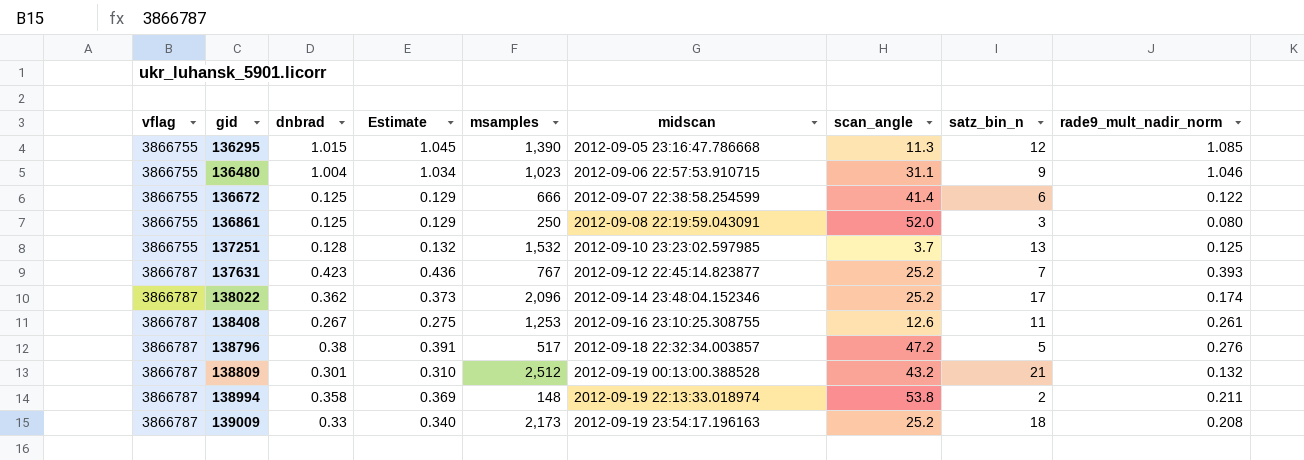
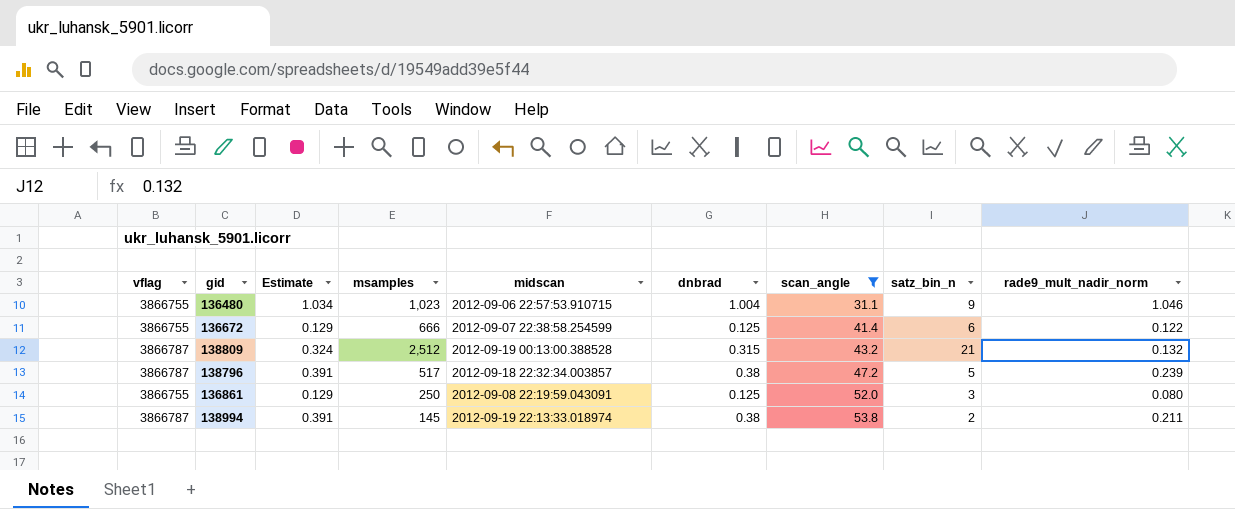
filter: none -> scan_angle >= 31.1
row order: vflag ascending -> scan_angle ascending
column dnbrad | position: 3 -> 6
138809 | Estimate: 0.310 -> 0.324
138809 | dnbrad: 0.301 -> 0.315
138796 | rade9_mult_nadir_norm: 0.276 -> 0.239
138994 | Estimate: 0.369 -> 0.391
138994 | msamples: 148 -> 145
138994 | dnbrad: 0.358 -> 0.38

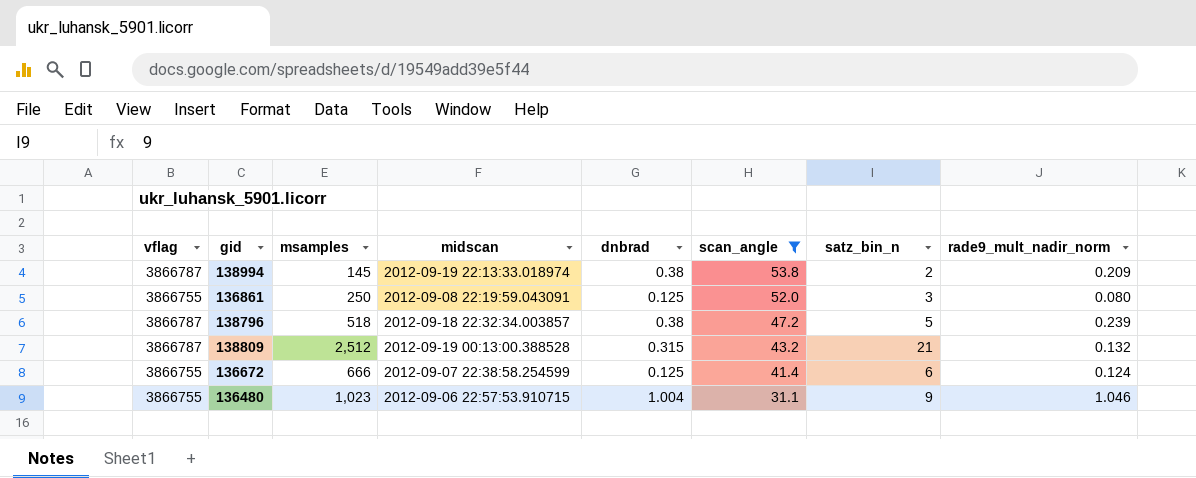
row order: scan_angle ascending -> scan_angle descending
column Estimate | formula: [dnbrad] * 1.03 -> none
138994 | rade9_mult_nadir_norm: 0.211 -> 0.209
138796 | msamples: 517 -> 518
136672 | rade9_mult_nadir_norm: 0.122 -> 0.124

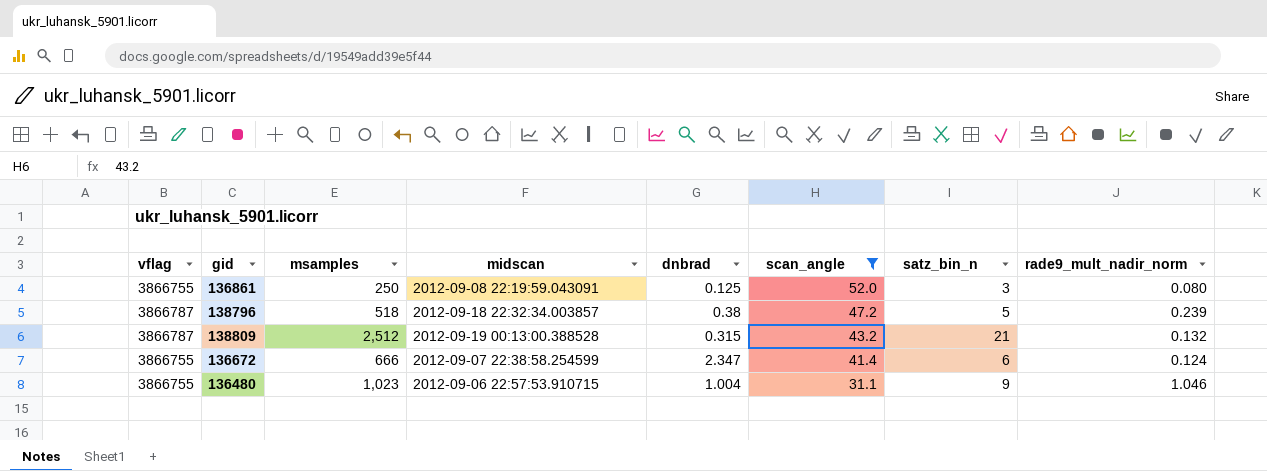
row 138994: 3866787 | 145 | 2012-09-19 22:13:33.018974 | 0.38 | 53.8 | 2 | 0.209 -> none
136672 | dnbrad: 0.125 -> 2.347

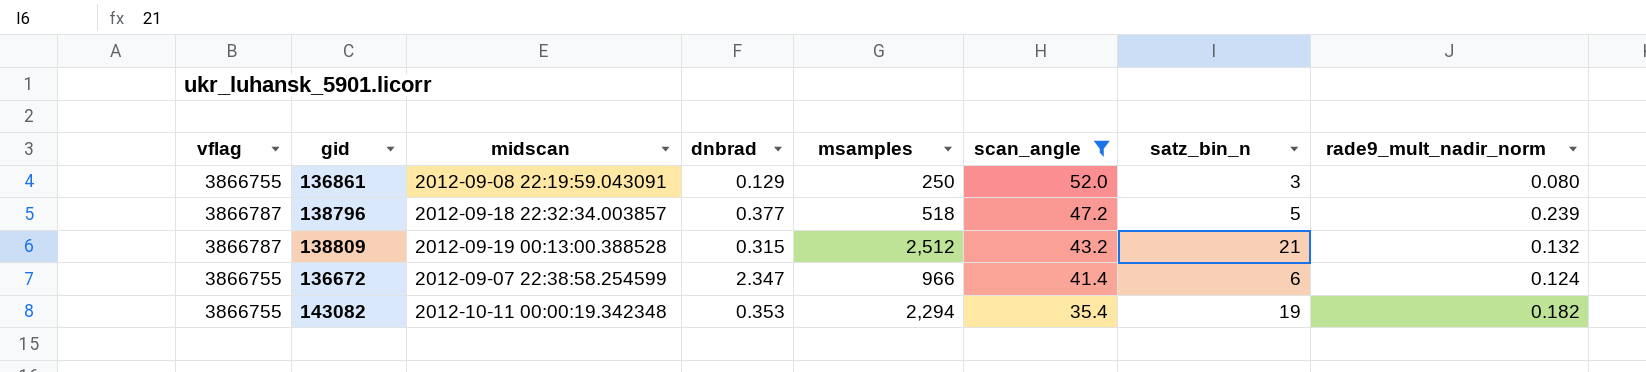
column msamples | position: 3 -> 5
row 136480: 3866755 | 1,023 | 2012-09-06 22:57:53.910715 | 1.004 | 31.1 | 9 | 1.046 -> none
136861 | dnbrad: 0.125 -> 0.129
138796 | dnbrad: 0.38 -> 0.377
136672 | msamples: 666 -> 966
row 143082: none -> 3866755 | 2012-10-11 00:00:19.342348 | 0.353 | 2,294 | 35.4 | 19 | 0.182

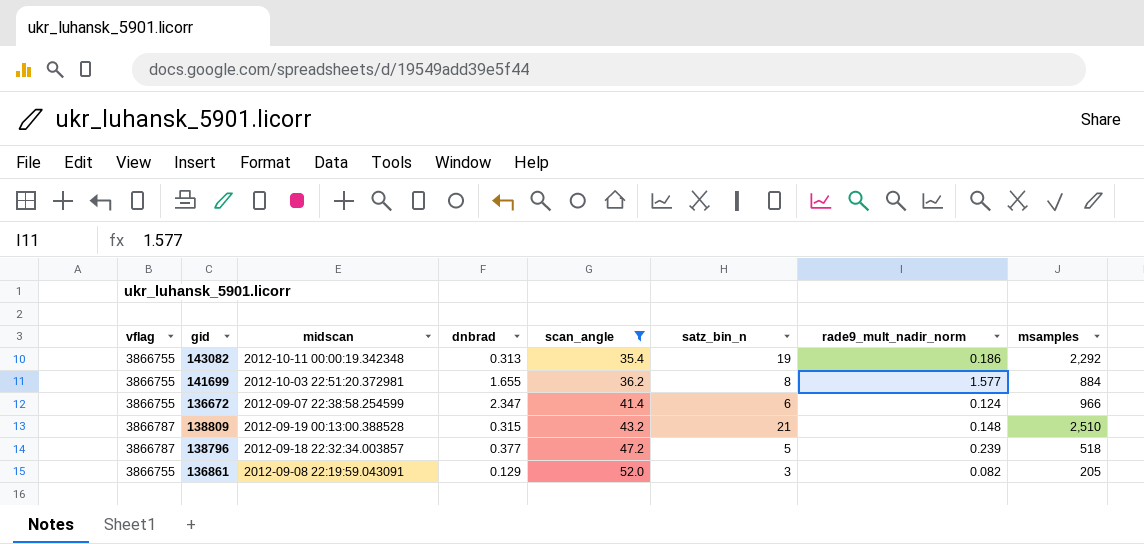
row order: scan_angle descending -> scan_angle ascending
column msamples | position: 5 -> 8
143082 | dnbrad: 0.353 -> 0.313
143082 | rade9_mult_nadir_norm: 0.182 -> 0.186
143082 | msamples: 2,294 -> 2,292
row 141699: none -> 3866755 | 2012-10-03 22:51:20.372981 | 1.655 | 36.2 | 8 | 1.577 | 884
138809 | rade9_mult_nadir_norm: 0.132 -> 0.148
138809 | msamples: 2,512 -> 2,510
136861 | rade9_mult_nadir_norm: 0.080 -> 0.082
136861 | msamples: 250 -> 205

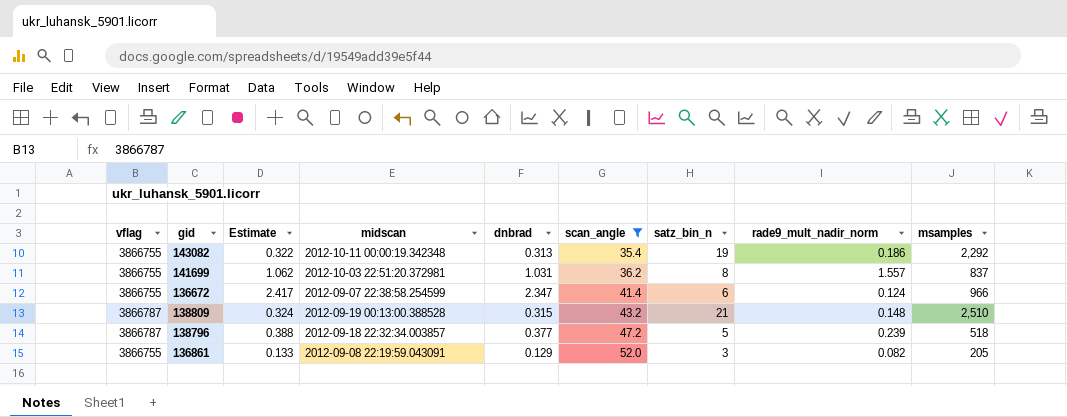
column Estimate | formula: none -> [dnbrad] * 1.03
141699 | dnbrad: 1.655 -> 1.031
141699 | rade9_mult_nadir_norm: 1.577 -> 1.557
141699 | msamples: 884 -> 837

